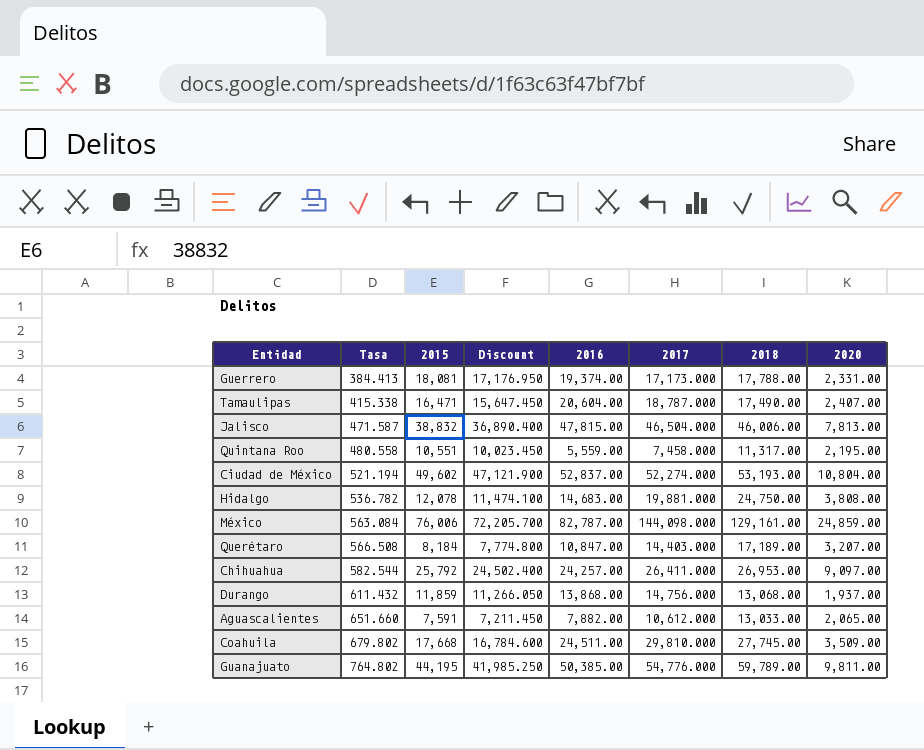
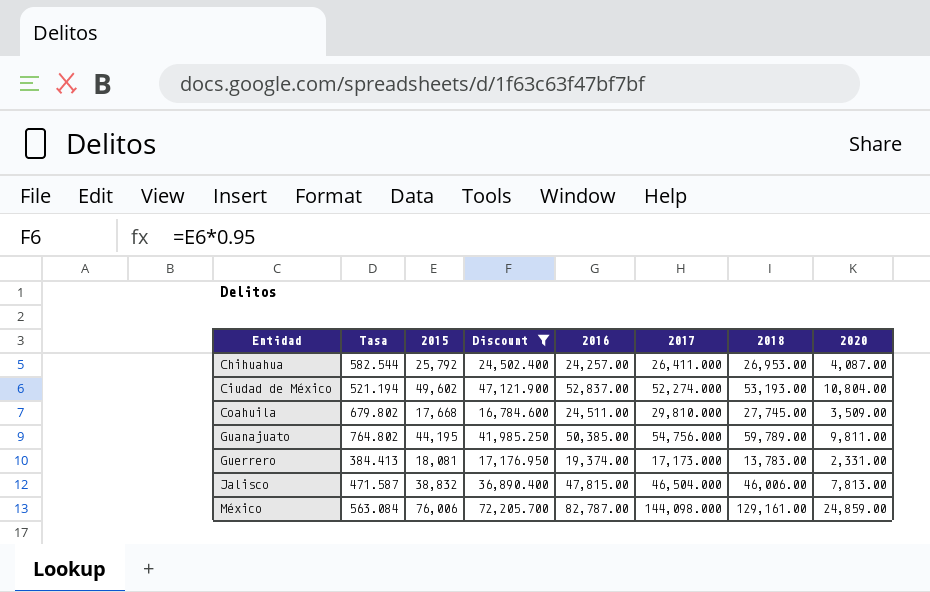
filter: none -> Discount >= 16,784.600
row order: Tasa ascending -> Entidad ascending
Chihuahua | 2020: 9,097.00 -> 4,087.00
Guanajuato | 2017: 54,776.000 -> 54,756.000
Guerrero | 2018: 17,788.00 -> 13,783.00

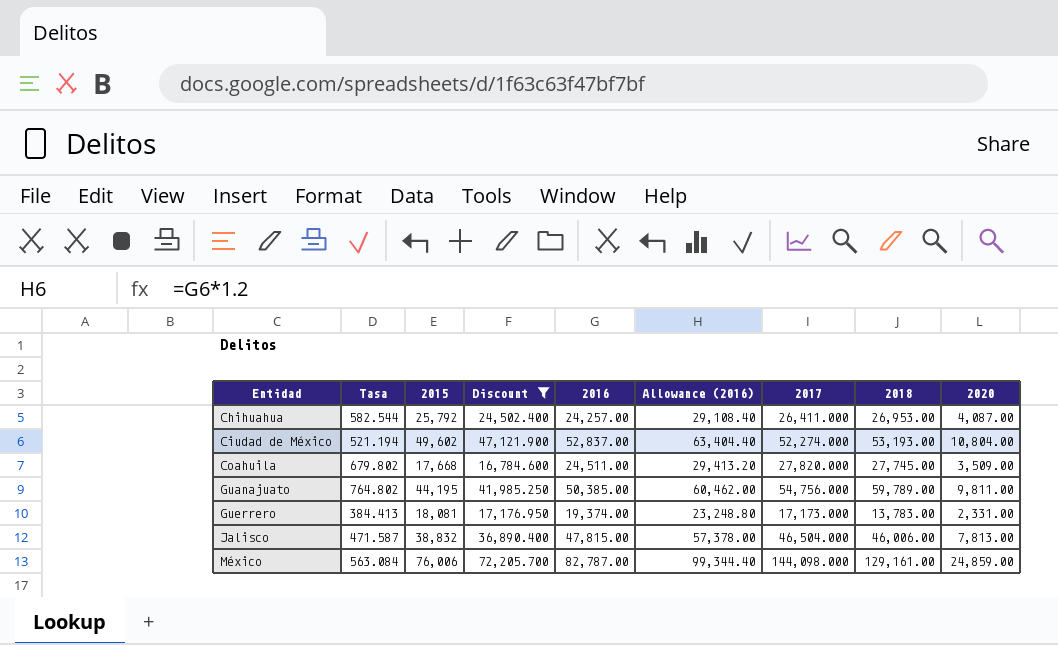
column Allowance (2016) | formula: none -> [2016] * 1.2
Coahuila | 2017: 29,810.000 -> 27,820.000

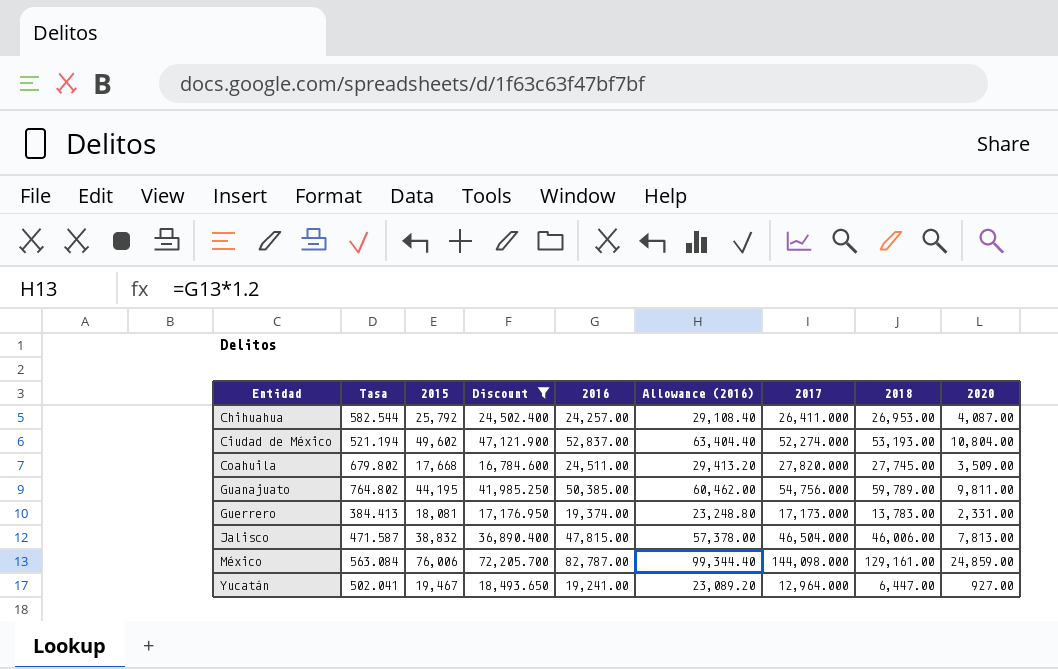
row Yucatán: none -> 502.041 | 19,467 | 18,493.650 | 19,241.00 | 23,089.20 | 12,964.000 | 6,447.00 | 927.00

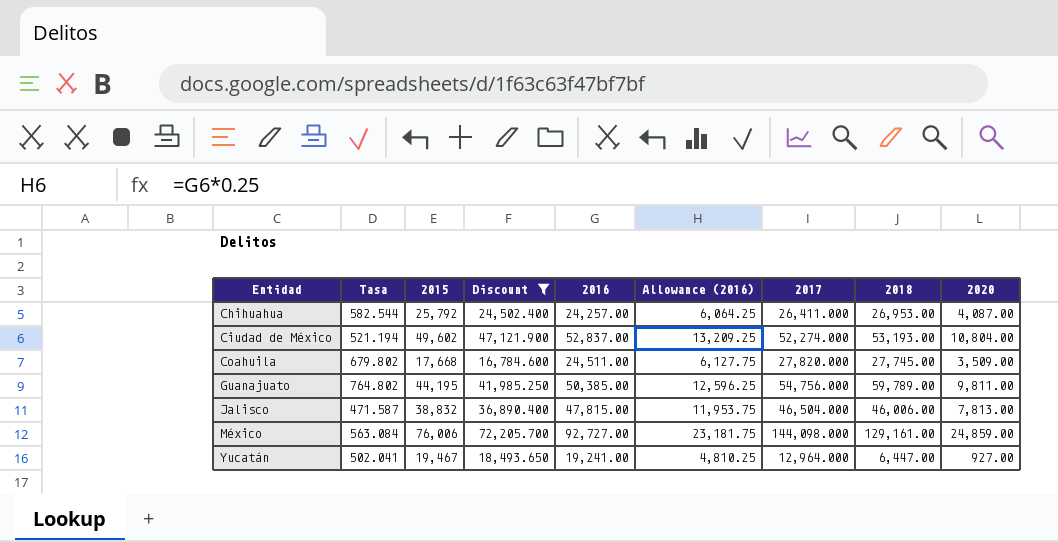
column Allowance (2016) | formula: [2016] * 1.2 -> [2016] * 0.25
row Guerrero: 384.413 | 18,081 | 17,176.950 | 19,374.00 | 23,248.80 | 17,173.000 | 13,783.00 | 2,331.00 -> none
México | 2016: 82,787.00 -> 92,727.00

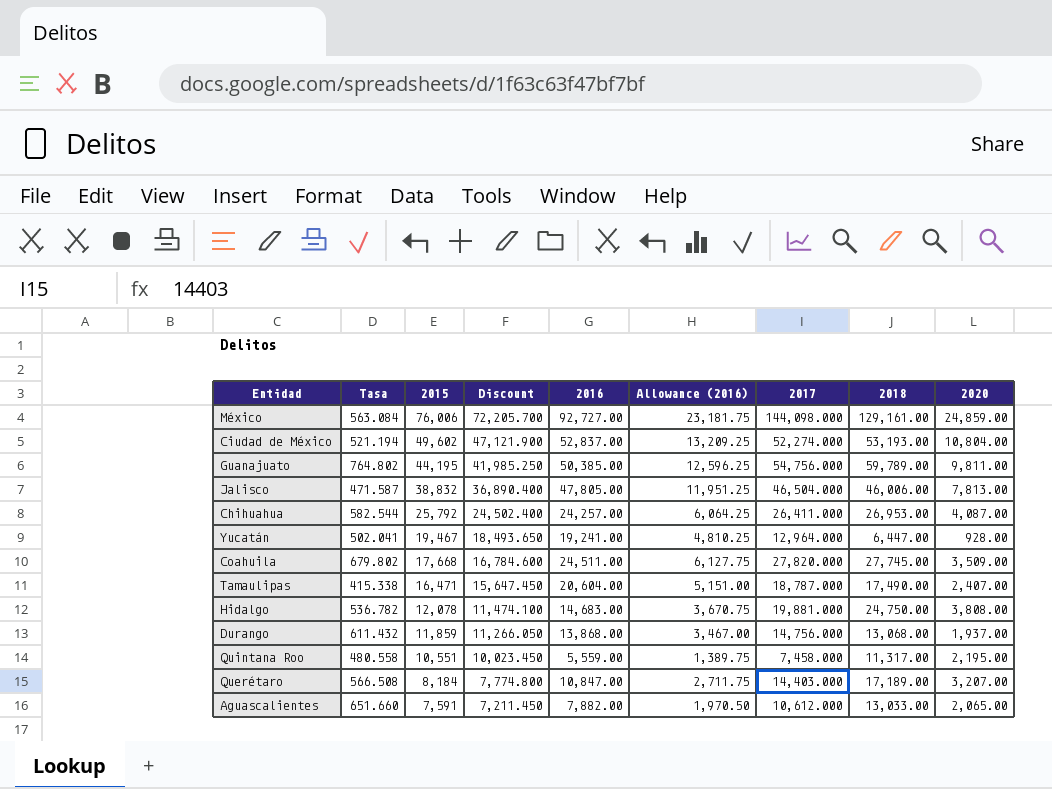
filter: Discount >= 16,784.600 -> none
row order: Entidad ascending -> 2015 descending
Jalisco | 2016: 47,815.00 -> 47,805.00
Jalisco | Allowance (2016): 11,953.75 -> 11,951.25
Yucatán | 2020: 927.00 -> 928.00

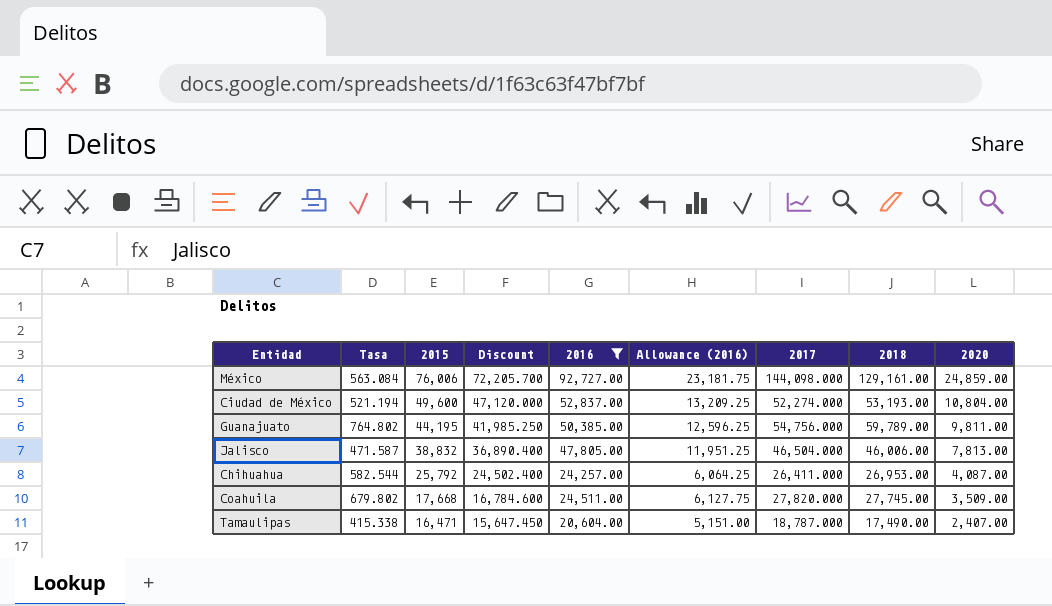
filter: none -> 2016 >= 20,604.00
Ciudad de México | 2015: 49,602 -> 49,600
Ciudad de México | Discount: 47,121.900 -> 47,120.000

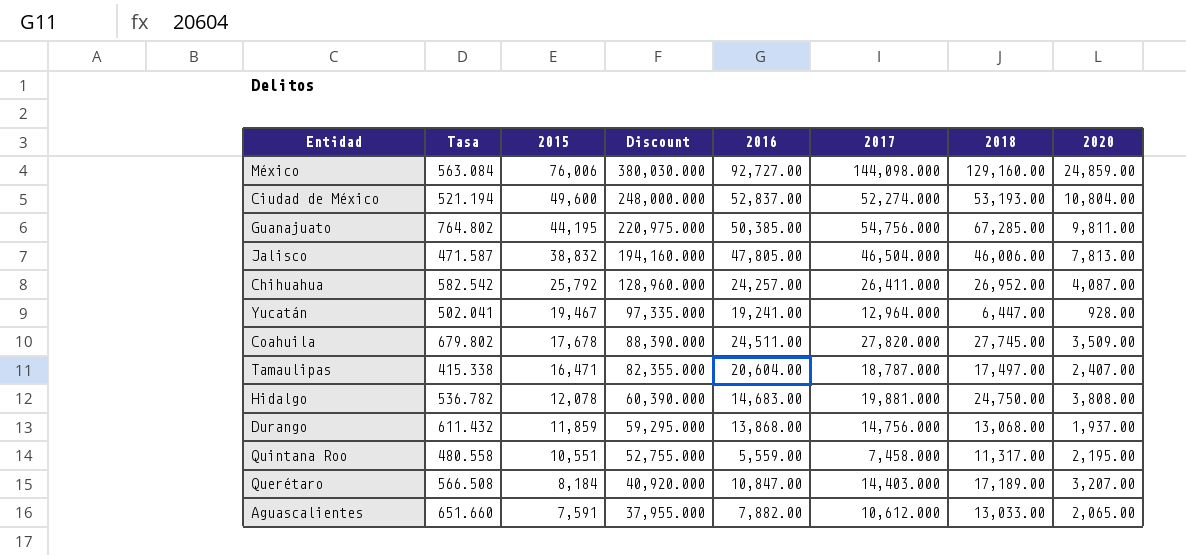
filter: 2016 >= 20,604.00 -> none
column Allowance (2016) | formula: [2016] * 0.25 -> none
column Discount | formula: [2015] * 0.95 -> [2015] * 5
México | 2018: 129,161.00 -> 129,160.00
Guanajuato | 2018: 59,789.00 -> 67,285.00
Chihuahua | Tasa: 582.544 -> 582.542
Chihuahua | 2018: 26,953.00 -> 26,952.00
Coahuila | 2015: 17,668 -> 17,678
Tamaulipas | 2018: 17,490.00 -> 17,497.00

